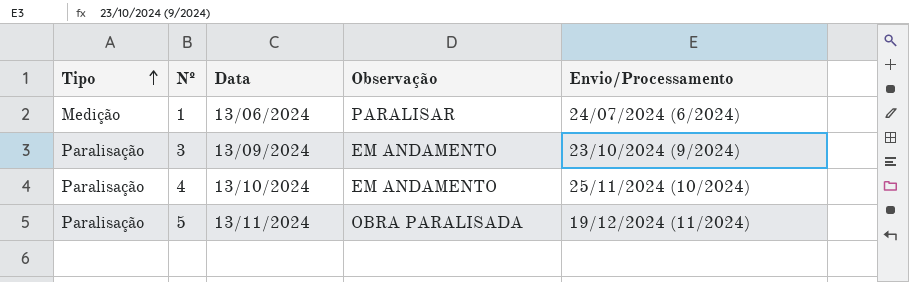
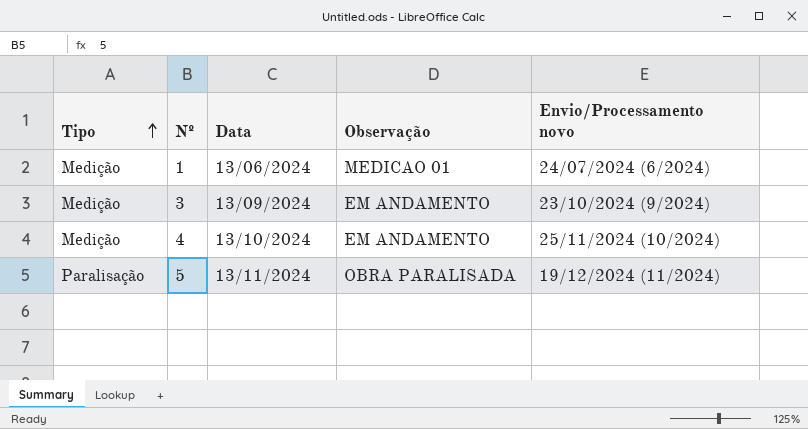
column name: Envio/Processamento -> Envio/Processamento novo
1 | Observação: PARALISAR -> MEDICAO 01
3 | Tipo: Paralisação -> Medição
4 | Tipo: Paralisação -> Medição

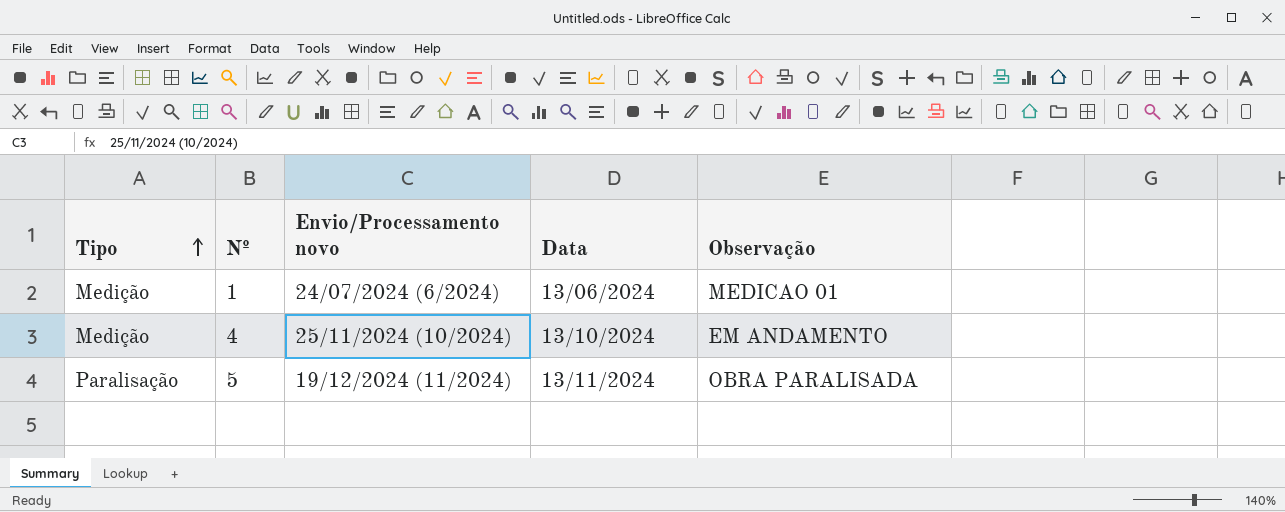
column Envio/Processamento novo | position: 5 -> 3
row 3: Medição | 13/09/2024 | EM ANDAMENTO | 23/10/2024 (9/2024) -> none

